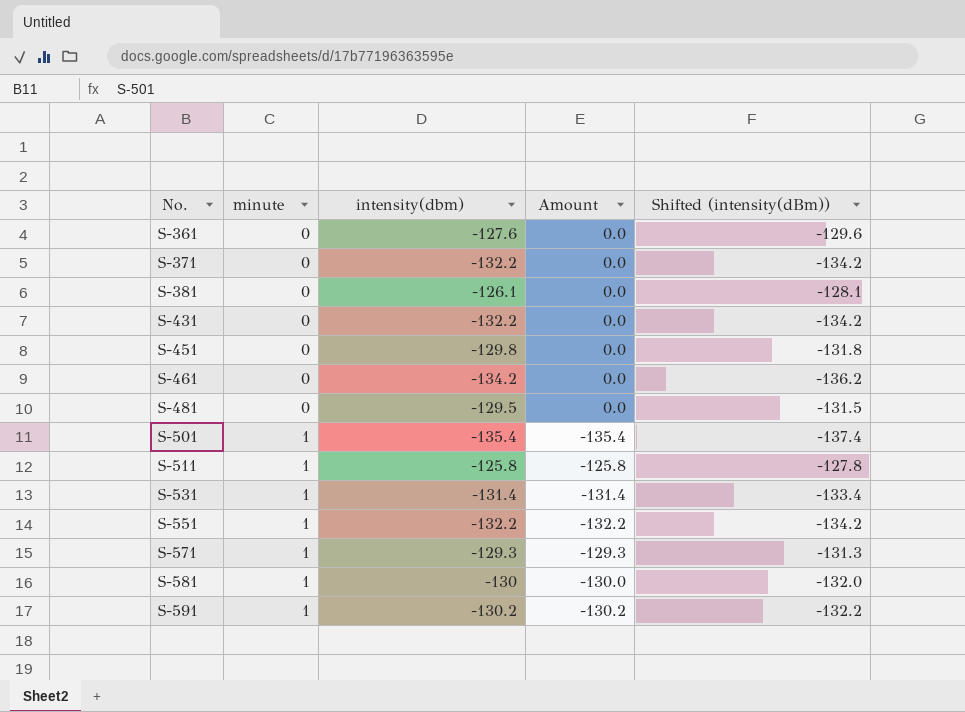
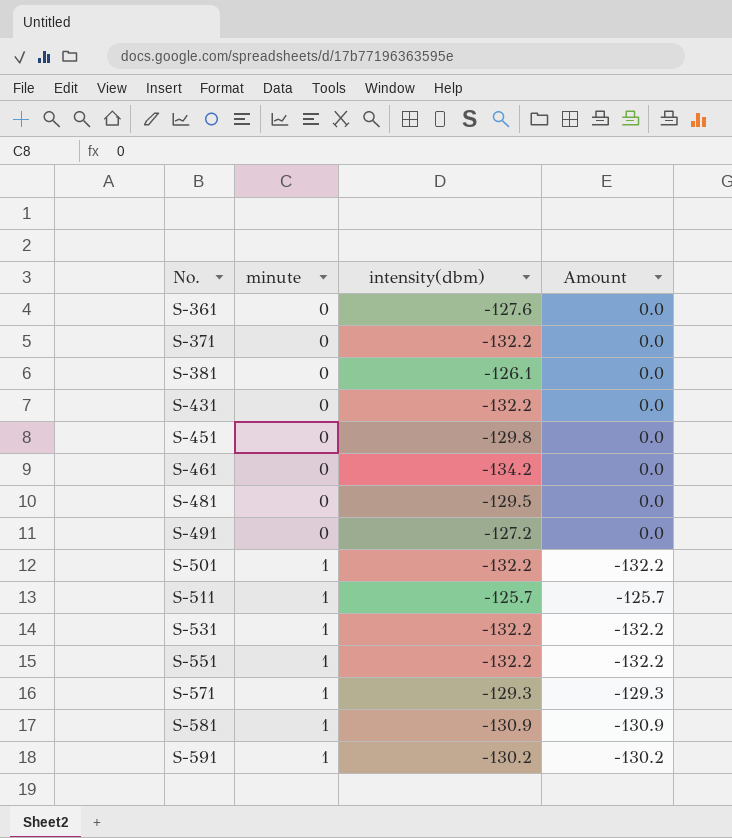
column Shifted (intensity(dBm)) | formula: [intensity(dbm)] - 2 -> none
row S-491: none -> 0 | -127.2 | 0.0
S-501 | intensity(dbm): -135.4 -> -132.2
S-501 | Amount: -135.4 -> -132.2
S-511 | intensity(dbm): -125.8 -> -125.7
S-511 | Amount: -125.8 -> -125.7
S-531 | intensity(dbm): -131.4 -> -132.2
S-531 | Amount: -131.4 -> -132.2
S-581 | intensity(dbm): -130 -> -130.9
S-581 | Amount: -130.0 -> -130.9

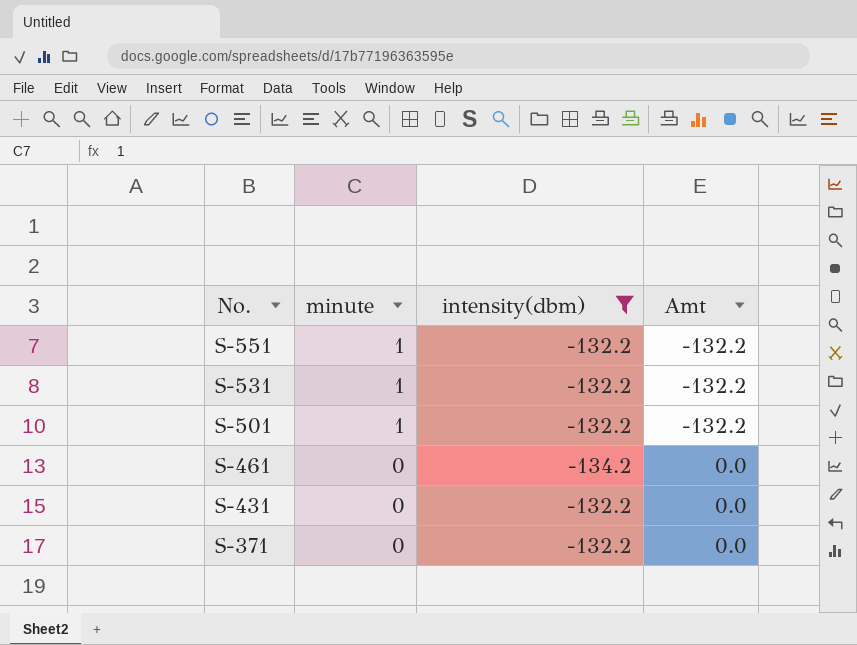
filter: none -> intensity(dbm) <= -132.2
row order: No. ascending -> No. descending
column name: Amount -> Amt

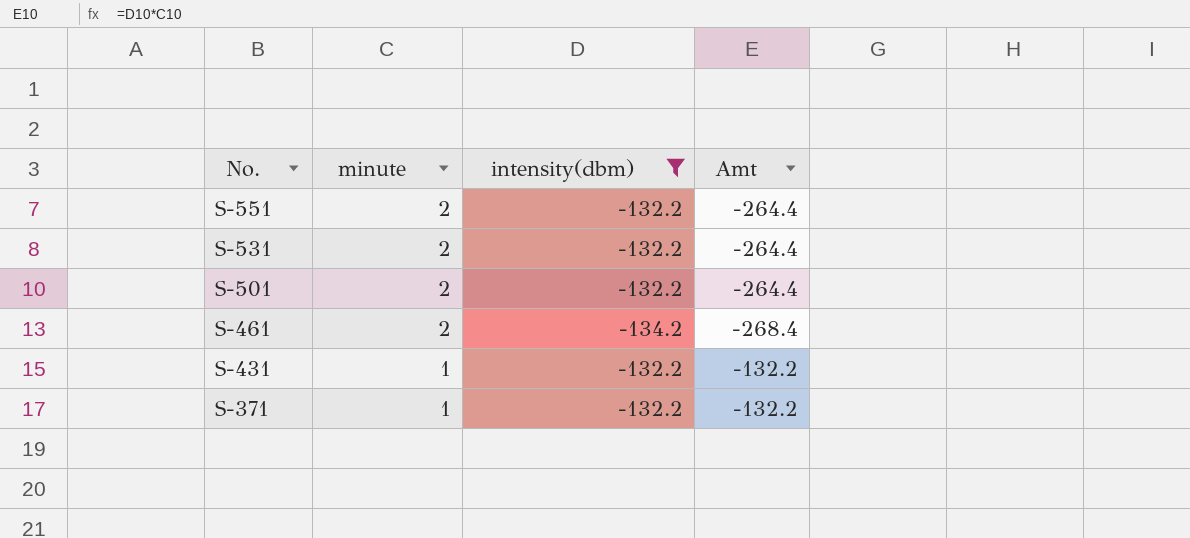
S-551 | minute: 1 -> 2
S-551 | Amt: -132.2 -> -264.4
S-531 | minute: 1 -> 2
S-531 | Amt: -132.2 -> -264.4
S-501 | minute: 1 -> 2
S-501 | Amt: -132.2 -> -264.4
S-461 | minute: 0 -> 2
S-461 | Amt: 0.0 -> -268.4
S-431 | minute: 0 -> 1
S-431 | Amt: 0.0 -> -132.2
S-371 | minute: 0 -> 1
S-371 | Amt: 0.0 -> -132.2

